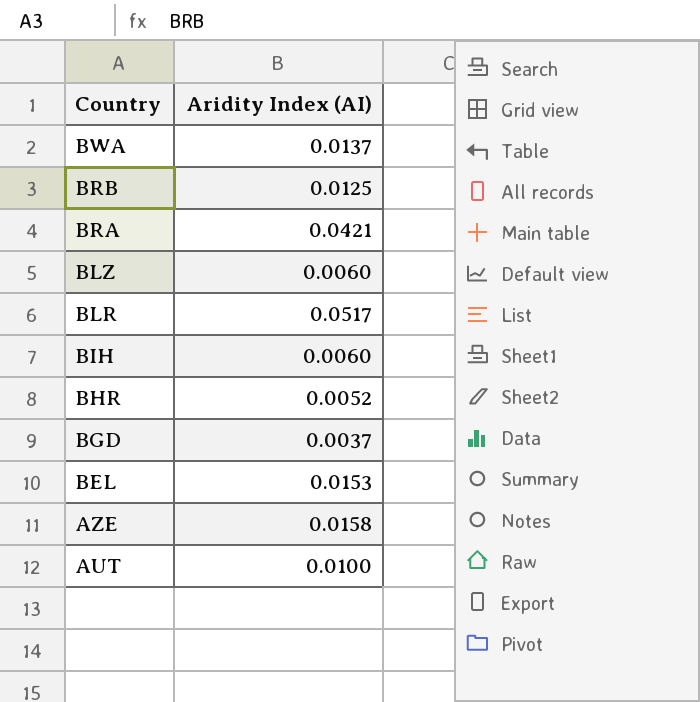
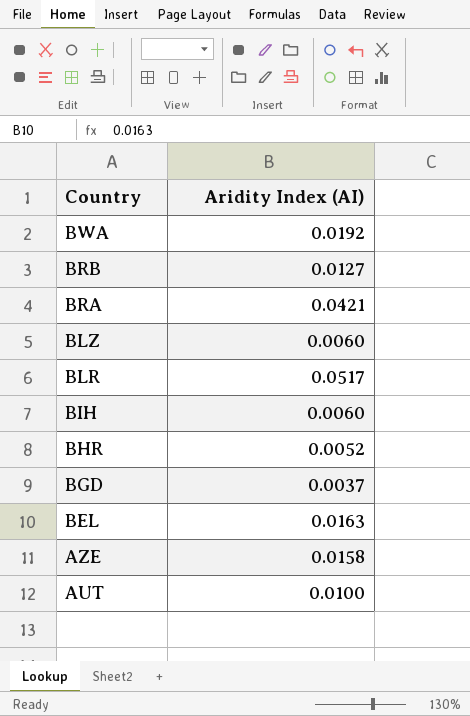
BWA | Aridity Index (AI): 0.0137 -> 0.0192
BRB | Aridity Index (AI): 0.0125 -> 0.0127
BEL | Aridity Index (AI): 0.0153 -> 0.0163

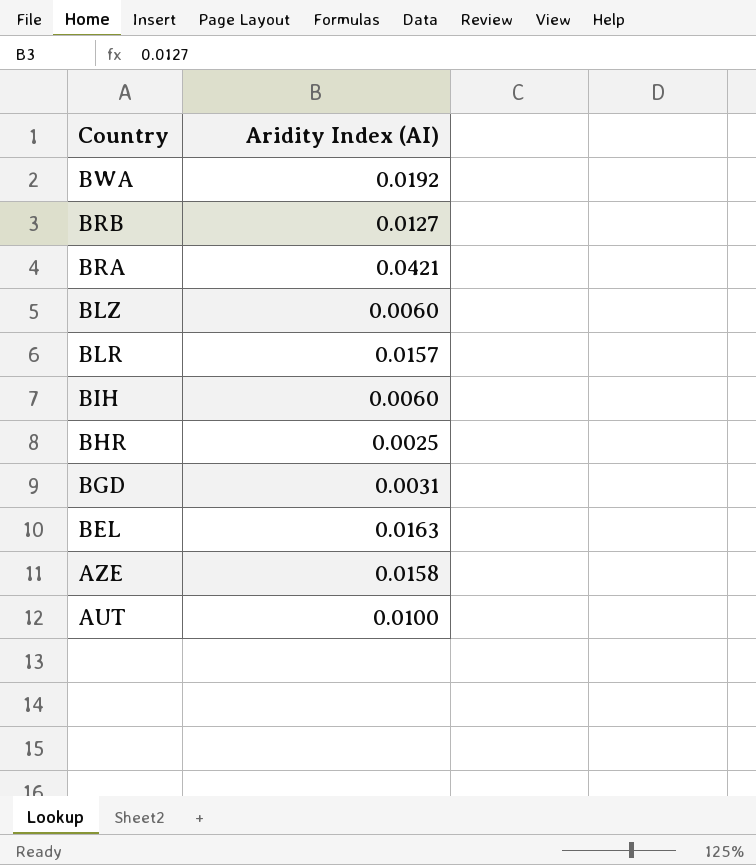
BLR | Aridity Index (AI): 0.0517 -> 0.0157
BHR | Aridity Index (AI): 0.0052 -> 0.0025
BGD | Aridity Index (AI): 0.0037 -> 0.0031

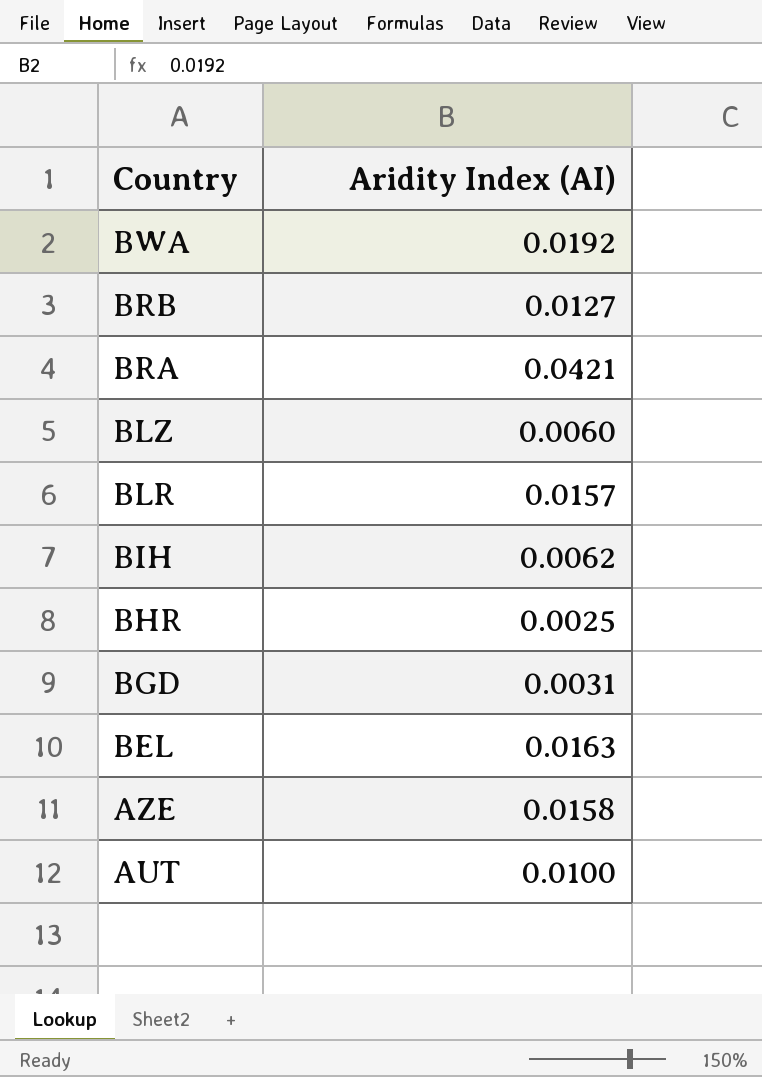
BIH | Aridity Index (AI): 0.0060 -> 0.0062

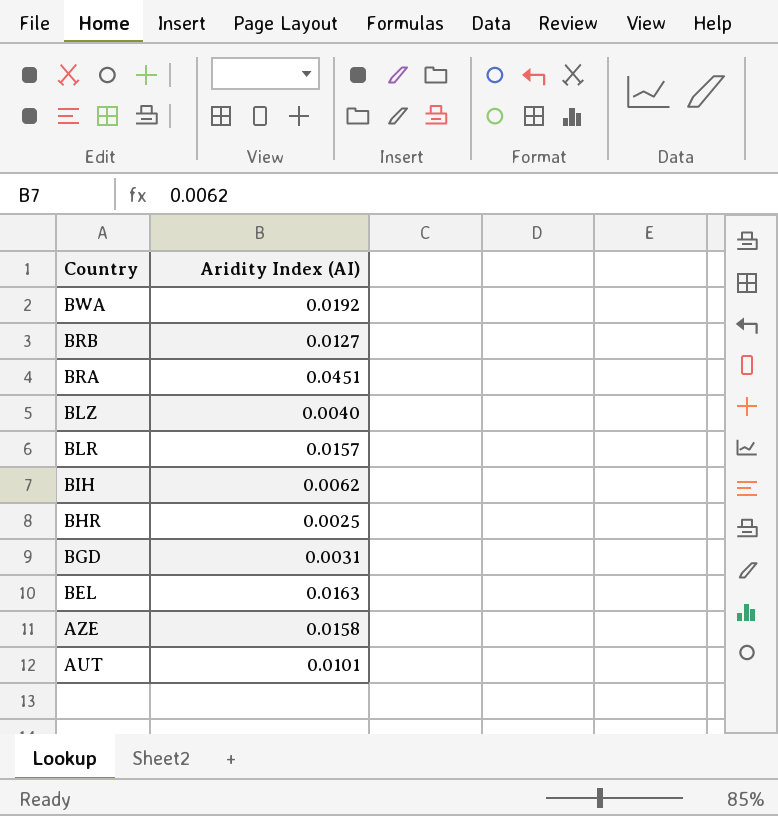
BRA | Aridity Index (AI): 0.0421 -> 0.0451
BLZ | Aridity Index (AI): 0.0060 -> 0.0040
AUT | Aridity Index (AI): 0.0100 -> 0.0101

